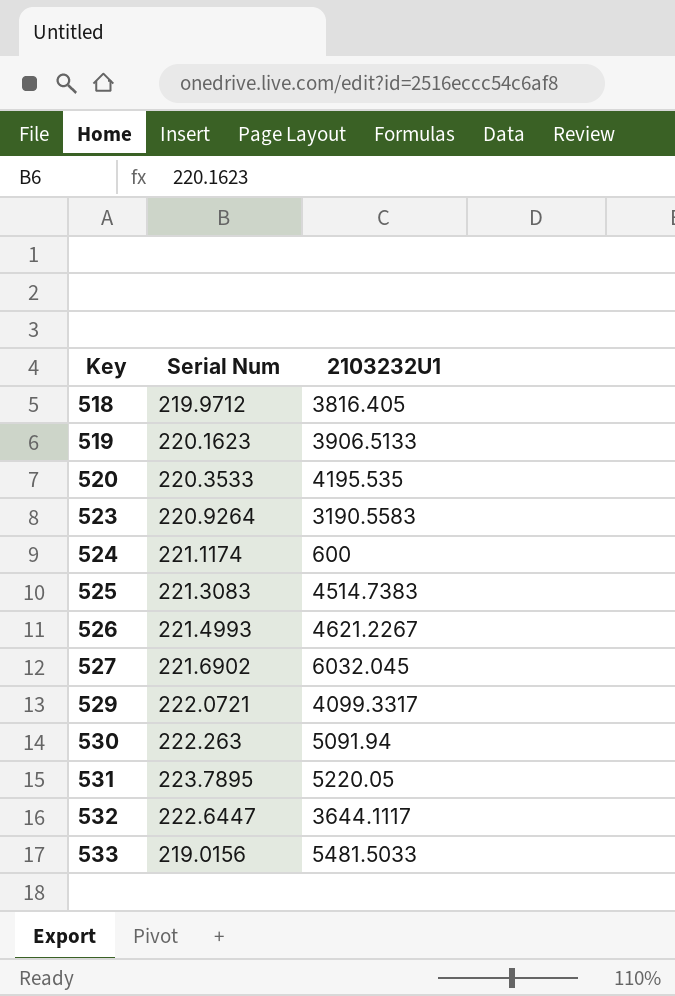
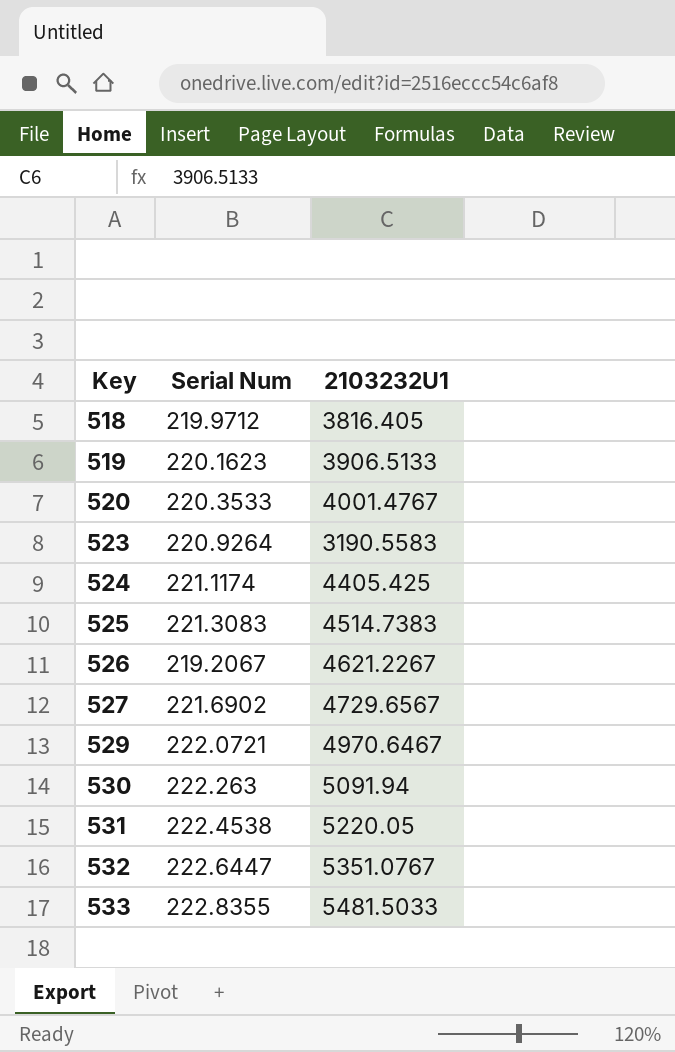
520 | 2103232U1: 4195.535 -> 4001.4767
524 | 2103232U1: 600 -> 4405.425
526 | Serial Num: 221.4993 -> 219.2067
527 | 2103232U1: 6032.045 -> 4729.6567
529 | 2103232U1: 4099.3317 -> 4970.6467
531 | Serial Num: 223.7895 -> 222.4538
532 | 2103232U1: 3644.1117 -> 5351.0767
533 | Serial Num: 219.0156 -> 222.8355

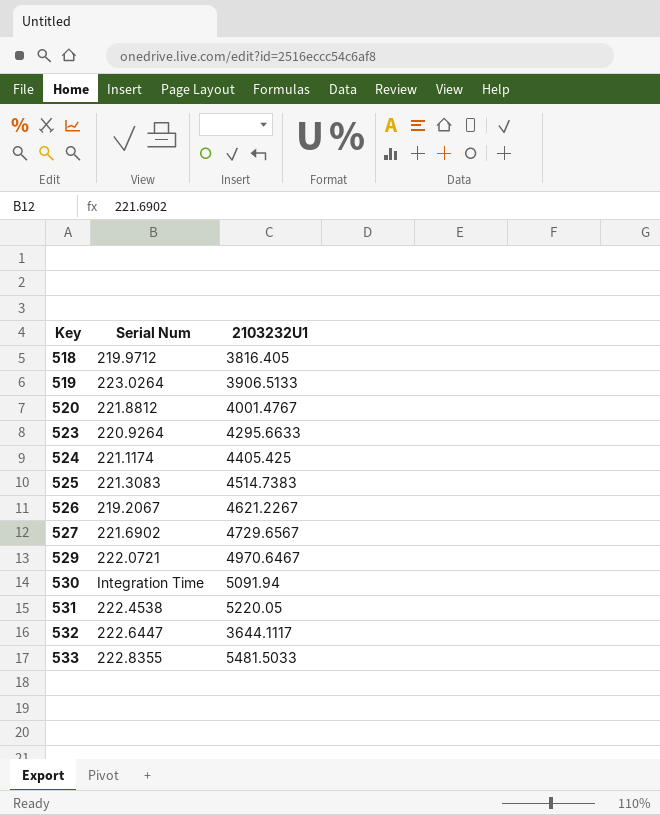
519 | Serial Num: 220.1623 -> 223.0264
520 | Serial Num: 220.3533 -> 221.8812
523 | 2103232U1: 3190.5583 -> 4295.6633
530 | Serial Num: 222.263 -> Integration Time
532 | 2103232U1: 5351.0767 -> 3644.1117

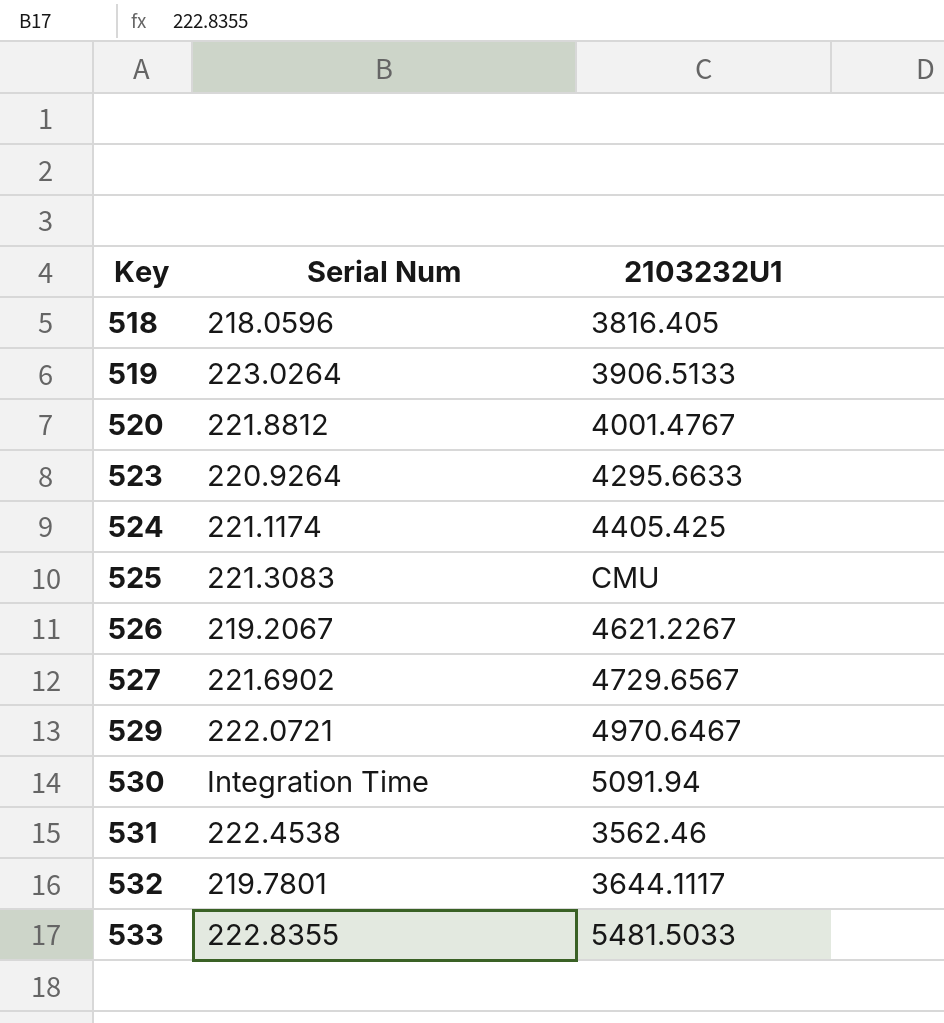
518 | Serial Num: 219.9712 -> 218.0596
525 | 2103232U1: 4514.7383 -> CMU
531 | 2103232U1: 5220.05 -> 3562.46
532 | Serial Num: 222.6447 -> 219.7801

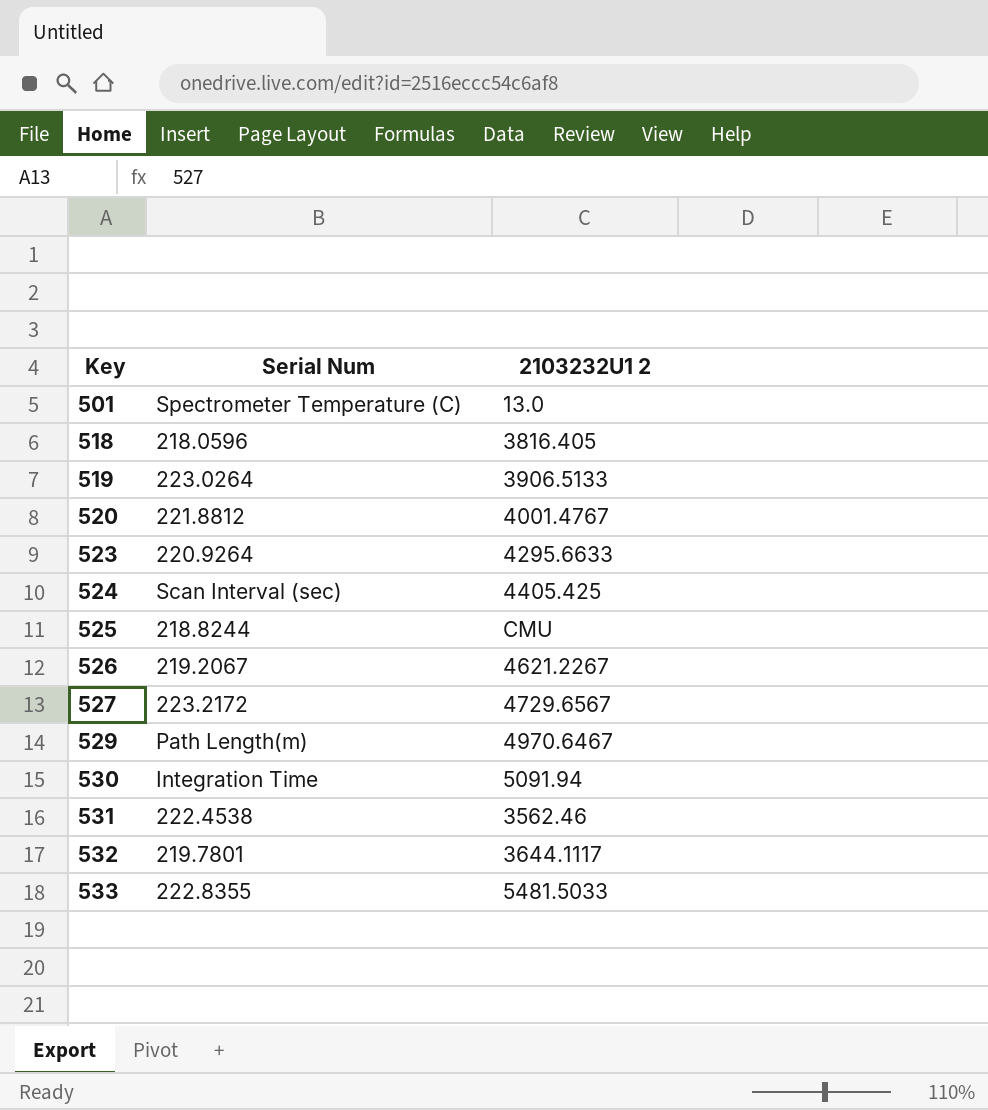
column name: 2103232U1 -> 2103232U1 2
row 501: none -> Spectrometer Temperature (C) | 13.0
524 | Serial Num: 221.1174 -> Scan Interval (sec)
525 | Serial Num: 221.3083 -> 218.8244
527 | Serial Num: 221.6902 -> 223.2172
529 | Serial Num: 222.0721 -> Path Length(m)

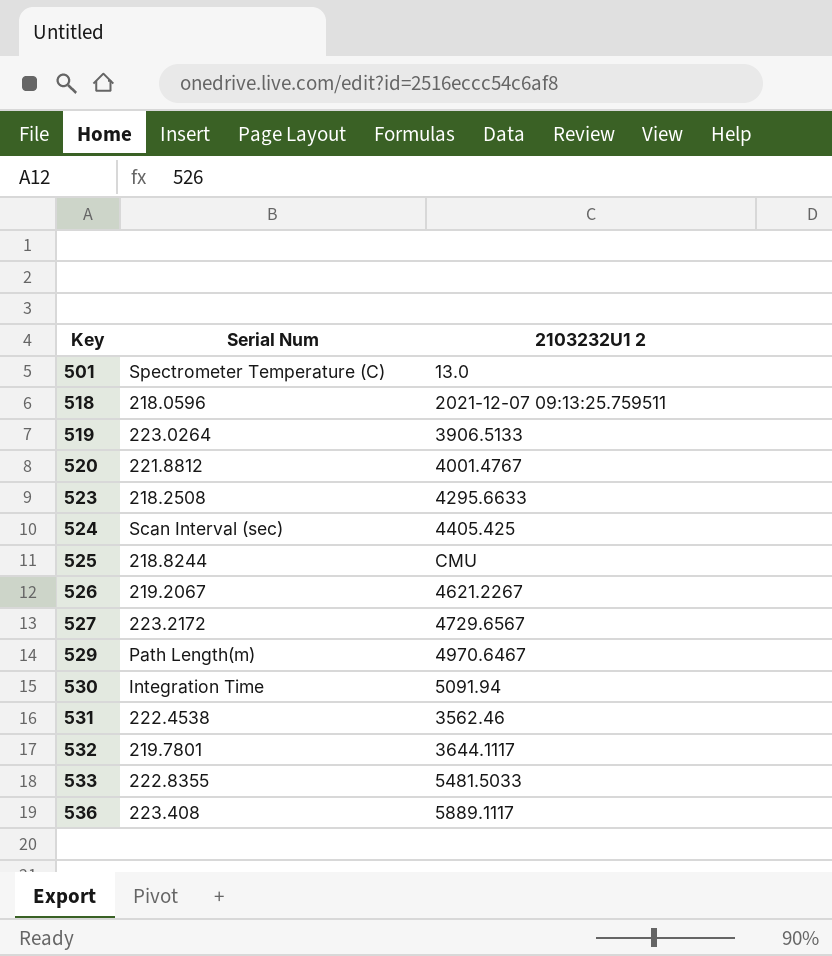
518 | 2103232U1 2: 3816.405 -> 2021-12-07 09:13:25.759511
523 | Serial Num: 220.9264 -> 218.2508
row 536: none -> 223.408 | 5889.1117

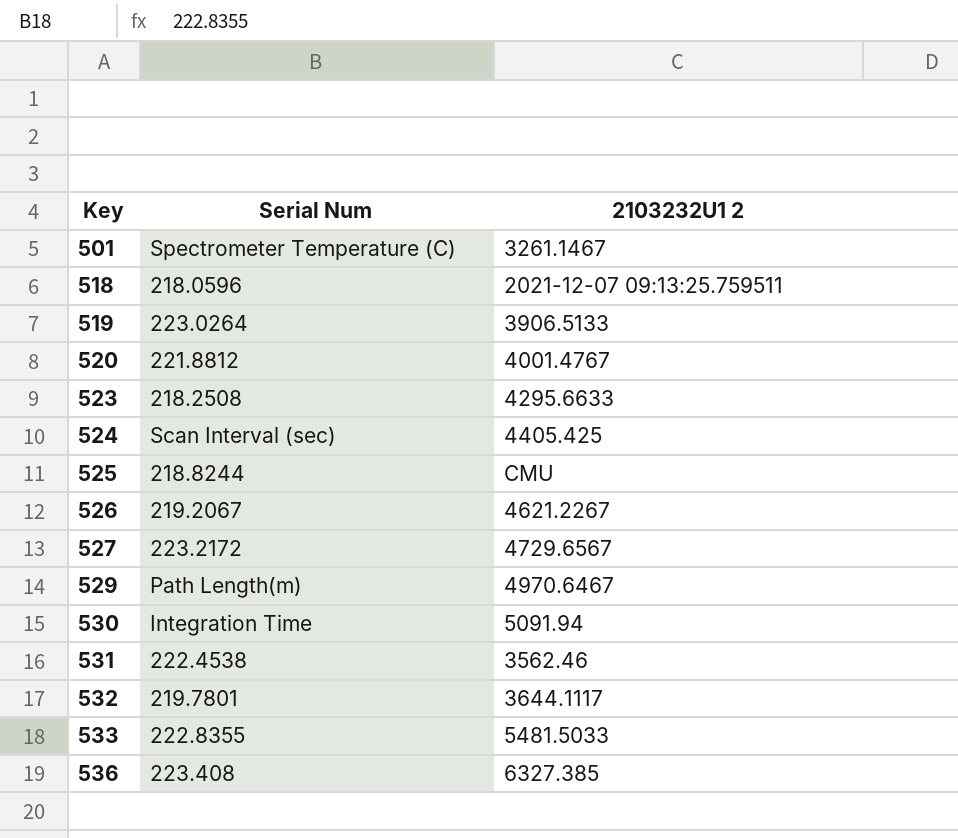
501 | 2103232U1 2: 13.0 -> 3261.1467
536 | 2103232U1 2: 5889.1117 -> 6327.385

